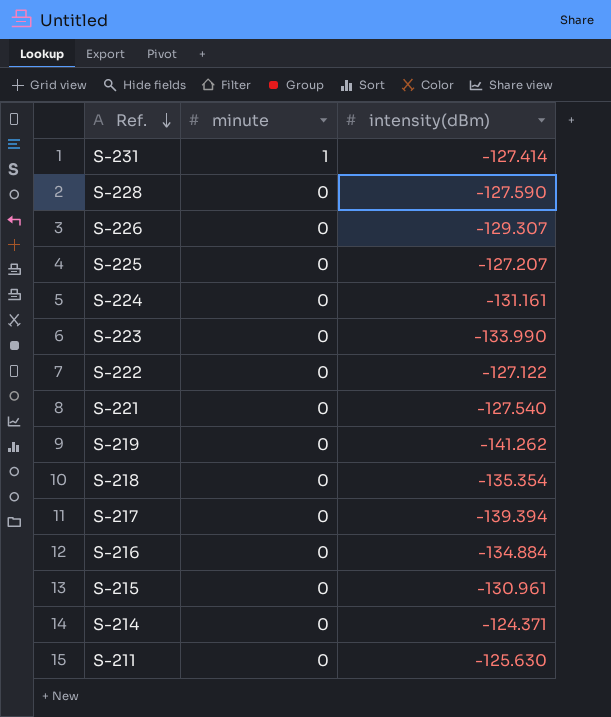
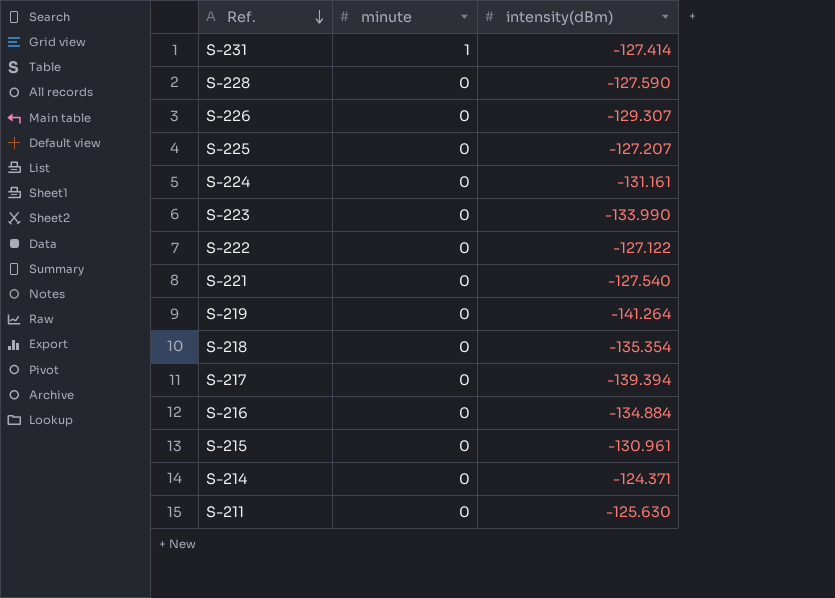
S-219 | intensity(dBm): -141.262 -> -141.264

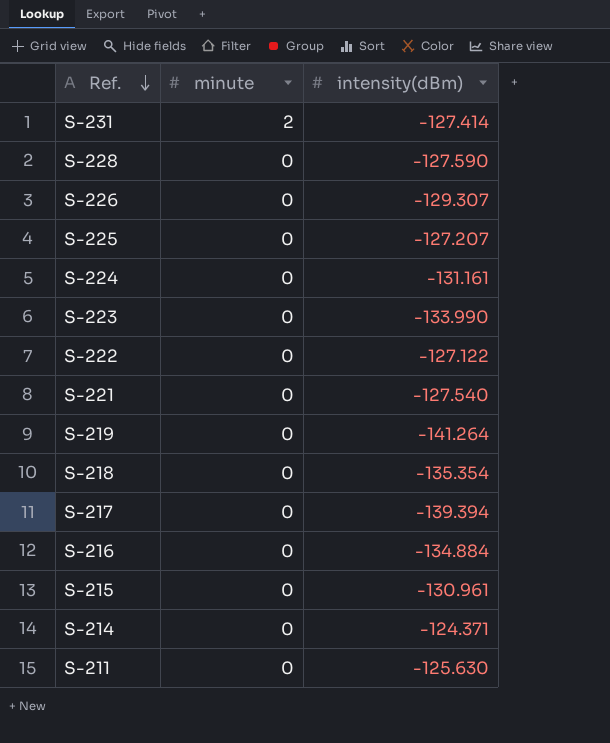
S-231 | minute: 1 -> 2

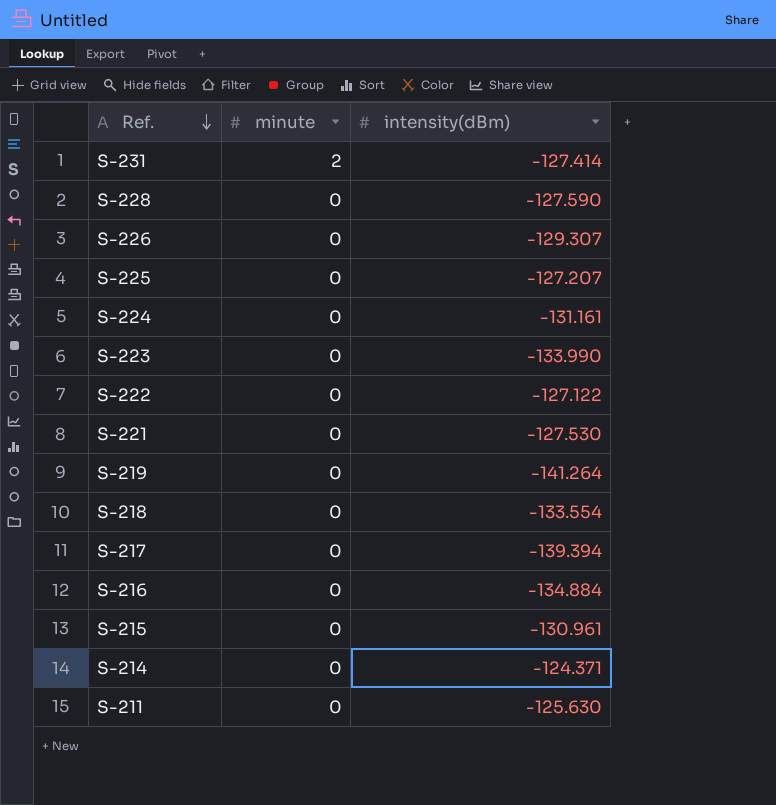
S-221 | intensity(dBm): -127.540 -> -127.530
S-218 | intensity(dBm): -135.354 -> -133.554

